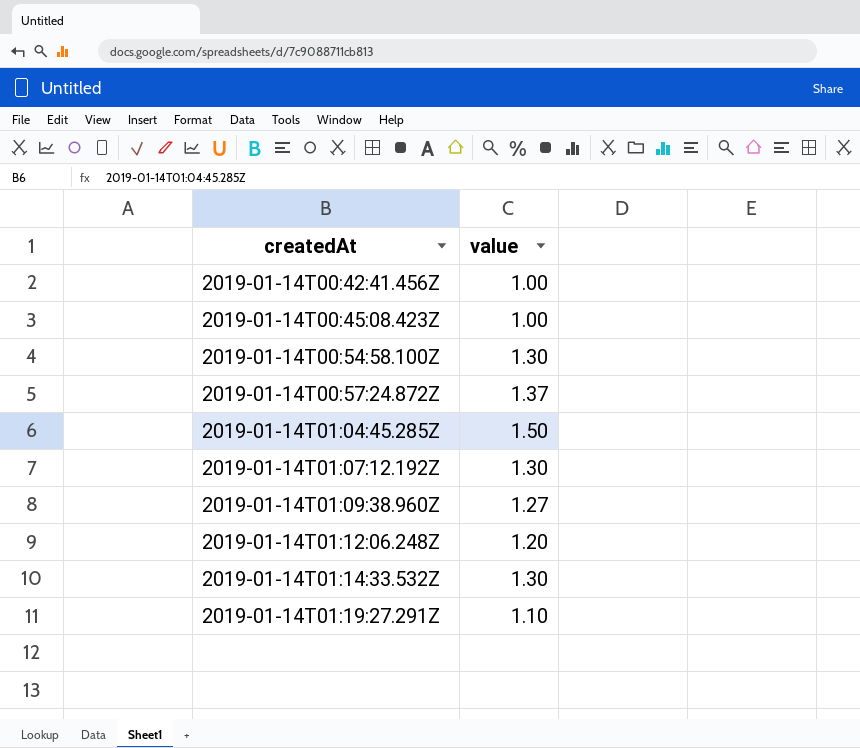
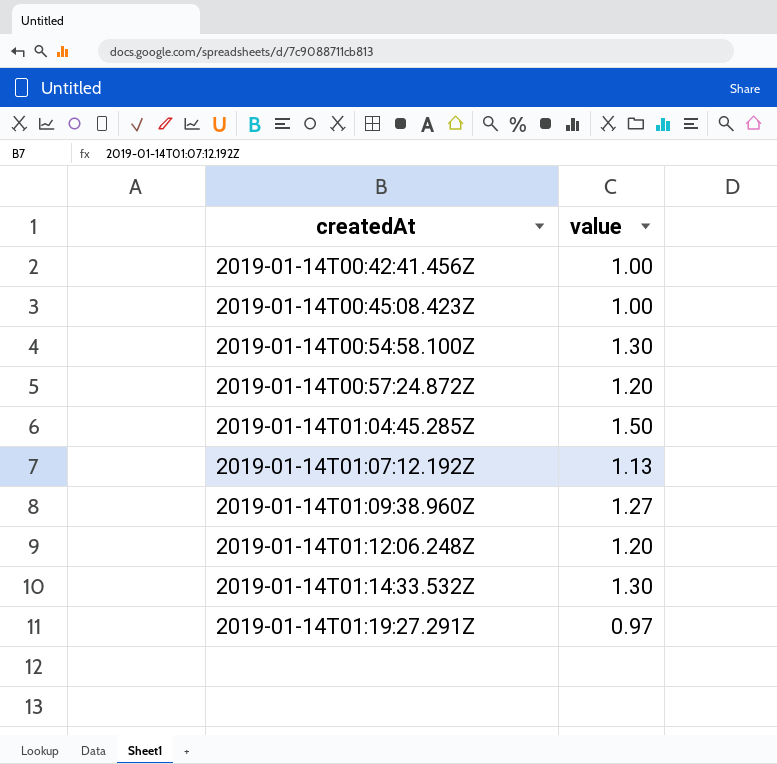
2019-01-14T00:57:24.872Z | value: 1.37 -> 1.20
2019-01-14T01:07:12.192Z | value: 1.30 -> 1.13
2019-01-14T01:19:27.291Z | value: 1.10 -> 0.97

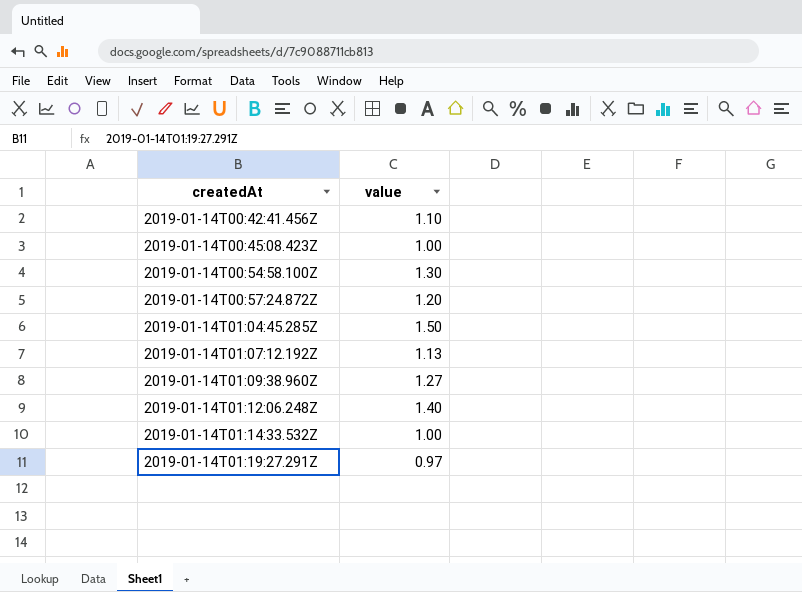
2019-01-14T00:42:41.456Z | value: 1.00 -> 1.10
2019-01-14T01:12:06.248Z | value: 1.20 -> 1.40
2019-01-14T01:14:33.532Z | value: 1.30 -> 1.00

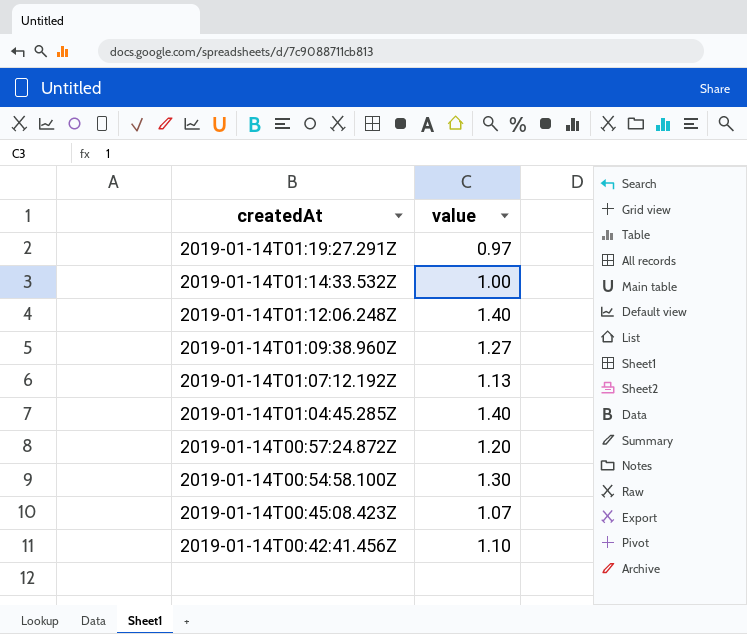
row order: createdAt ascending -> createdAt descending
2019-01-14T01:04:45.285Z | value: 1.50 -> 1.40
2019-01-14T00:45:08.423Z | value: 1.00 -> 1.07

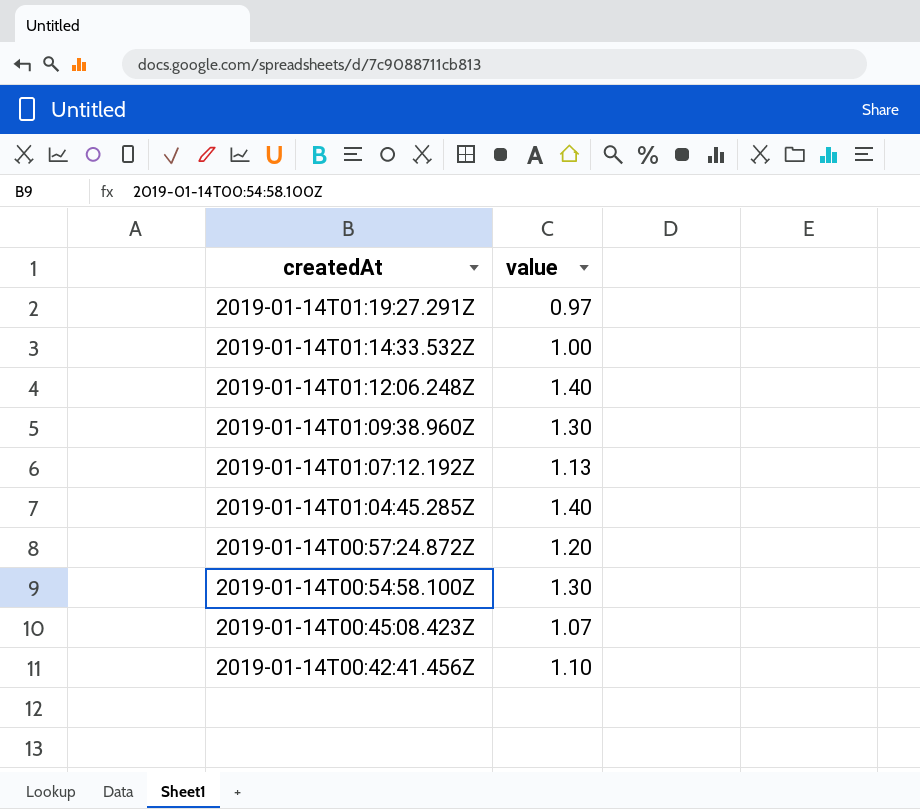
2019-01-14T01:09:38.960Z | value: 1.27 -> 1.30

